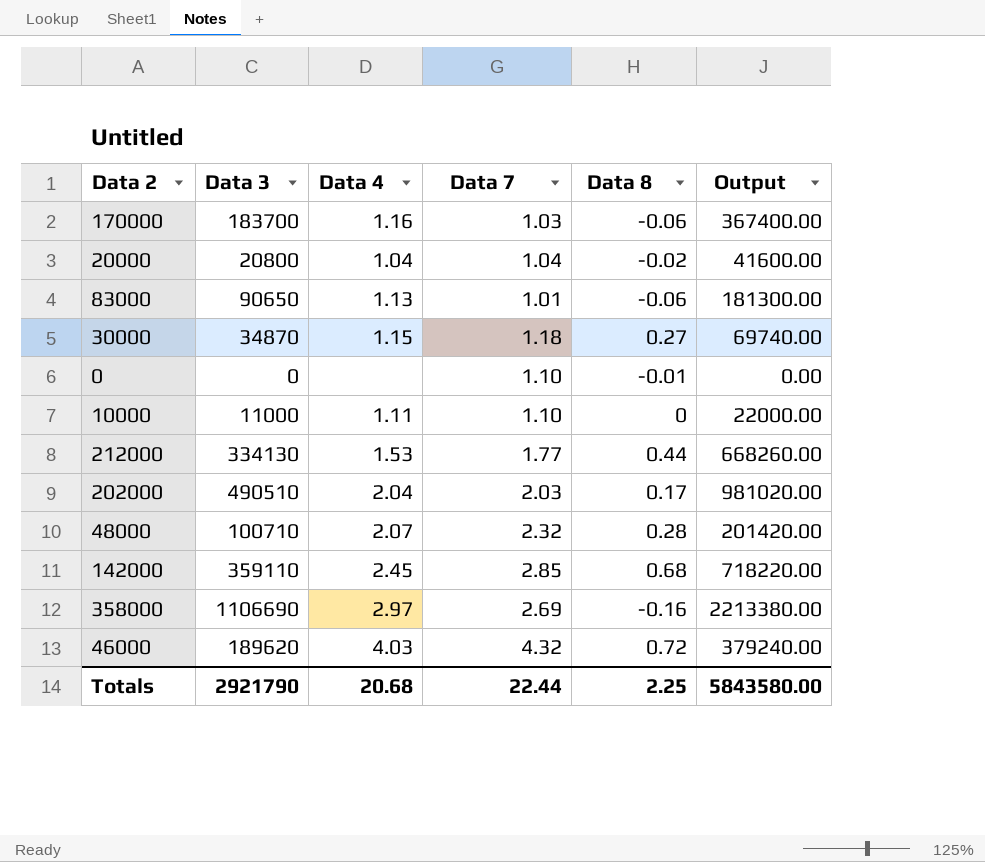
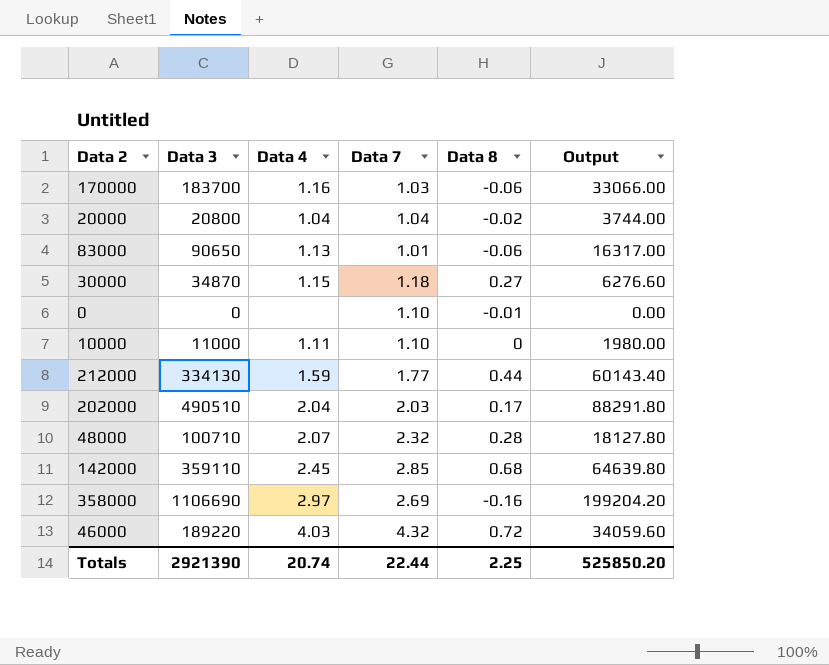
column Output | formula: [Data 3] * 2 -> [Data 3] * 0.18
212000 | Data 4: 1.53 -> 1.59
46000 | Data 3: 189620 -> 189220
Totals | Data 3: 2921790 -> 2921390
Totals | Data 4: 20.68 -> 20.74
Totals | Output: 5843580.00 -> 525850.20

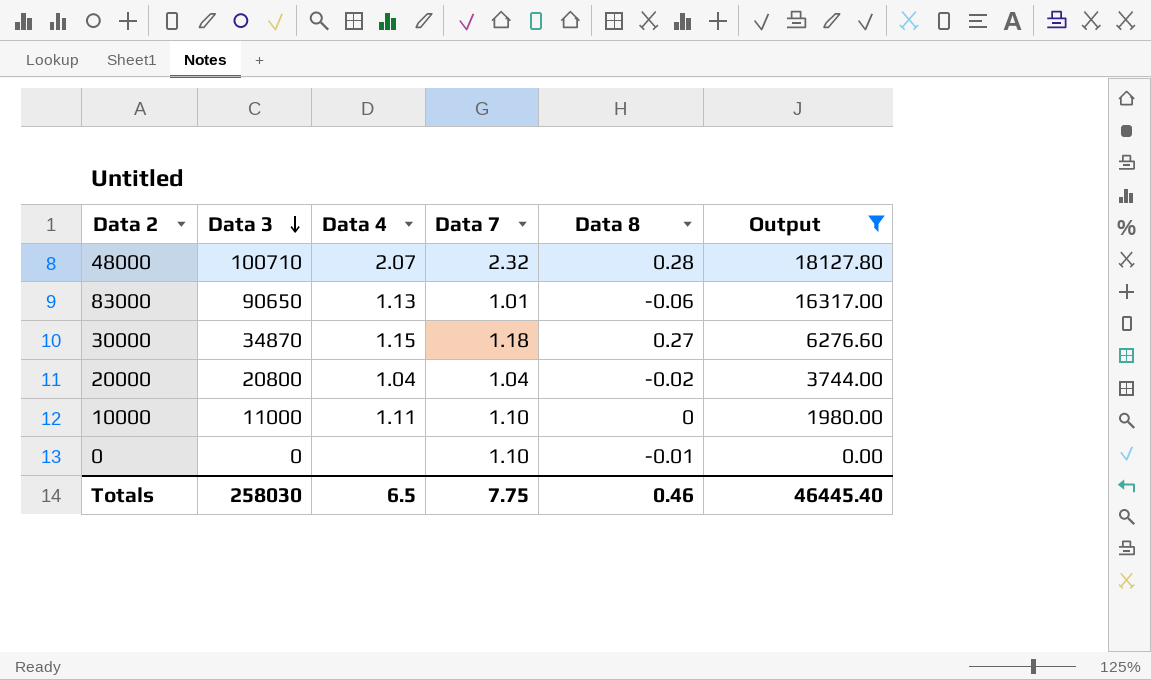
filter: none -> Output <= 18127.80
row order: none -> Data 3 descending
Totals | Data 3: 2921390 -> 258030
Totals | Data 4: 20.74 -> 6.5
Totals | Data 7: 22.44 -> 7.75
Totals | Data 8: 2.25 -> 0.46
Totals | Output: 525850.20 -> 46445.40

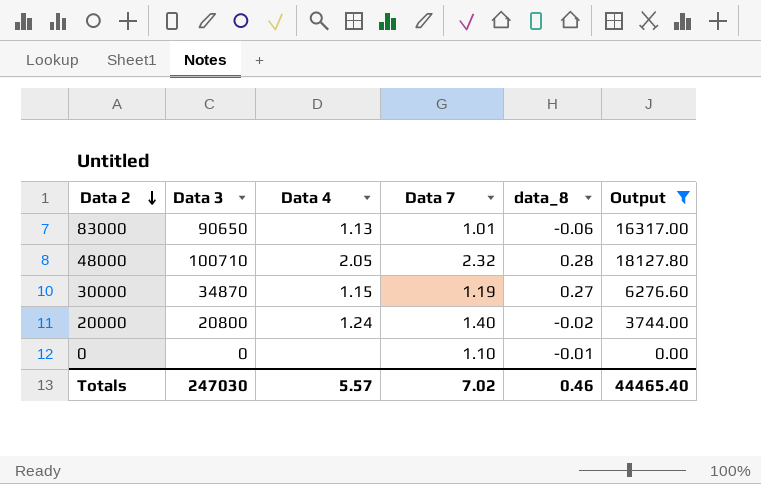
row order: Data 3 descending -> Data 2 descending
column name: Data 8 -> data_8
row 10000: 11000 | 1.11 | 1.10 | 0 | 1980.00 -> none
48000 | Data 4: 2.07 -> 2.05
30000 | Data 7: 1.18 -> 1.19
20000 | Data 4: 1.04 -> 1.24
20000 | Data 7: 1.04 -> 1.40
Totals | Data 3: 258030 -> 247030
Totals | Data 4: 6.5 -> 5.57
Totals | Data 7: 7.75 -> 7.02
Totals | Output: 46445.40 -> 44465.40

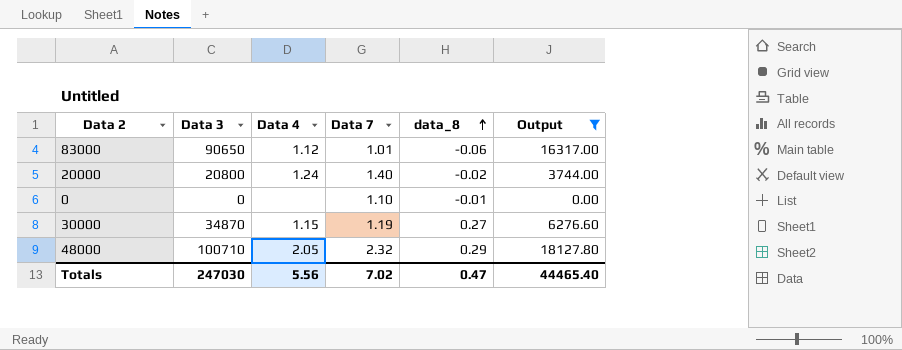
row order: Data 2 descending -> data_8 ascending
83000 | Data 4: 1.13 -> 1.12
48000 | data_8: 0.28 -> 0.29
Totals | Data 4: 5.57 -> 5.56
Totals | data_8: 0.46 -> 0.47

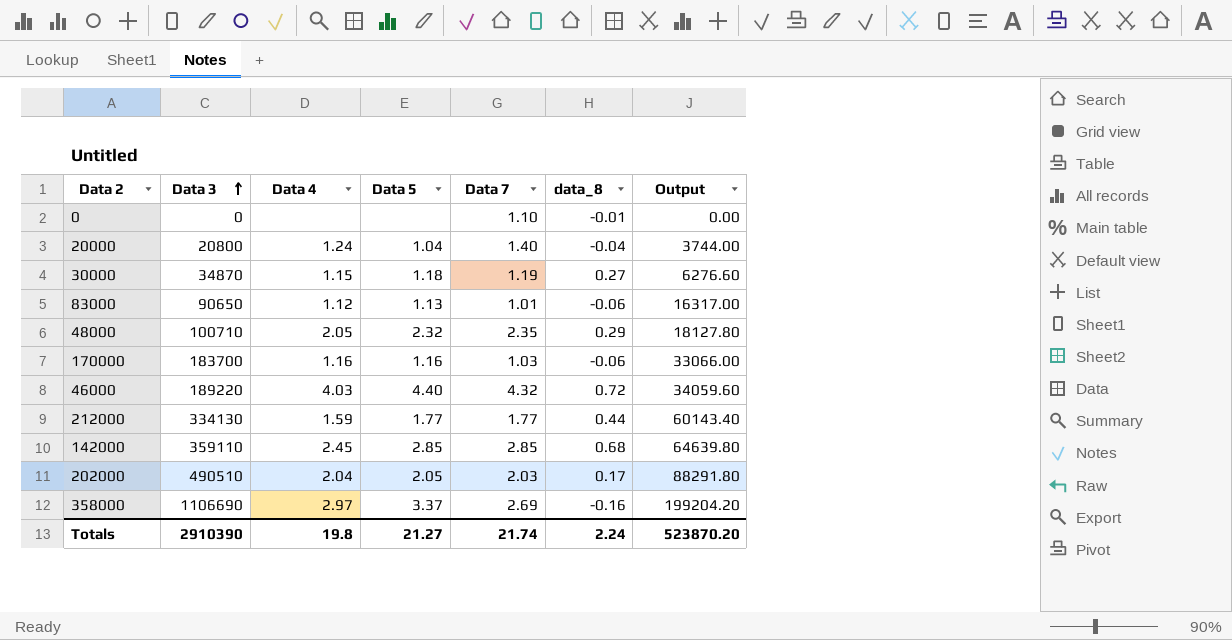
filter: Output <= 18127.80 -> none
row order: data_8 ascending -> Data 3 ascending
column Data 5 | position: none -> 4
20000 | data_8: -0.02 -> -0.04
48000 | Data 7: 2.32 -> 2.35
Totals | Data 3: 247030 -> 2910390
Totals | Data 4: 5.56 -> 19.8
Totals | Data 7: 7.02 -> 21.74
Totals | data_8: 0.47 -> 2.24
Totals | Output: 44465.40 -> 523870.20

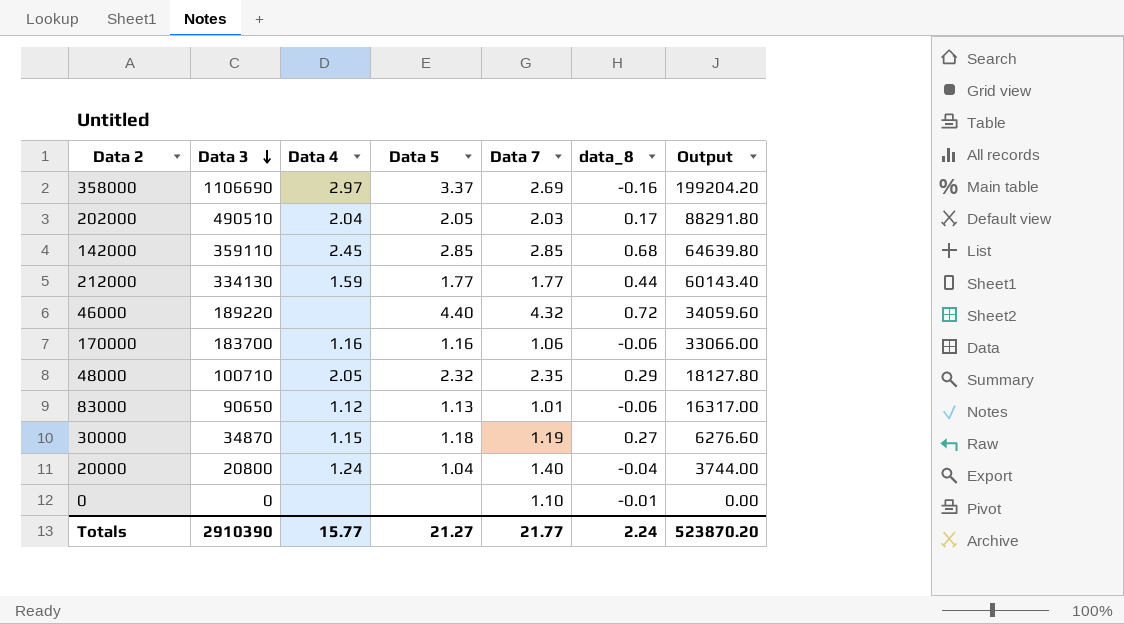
row order: Data 3 ascending -> Data 3 descending
46000 | Data 4: 4.03 -> none
170000 | Data 7: 1.03 -> 1.06
Totals | Data 4: 19.8 -> 15.77
Totals | Data 7: 21.74 -> 21.77

